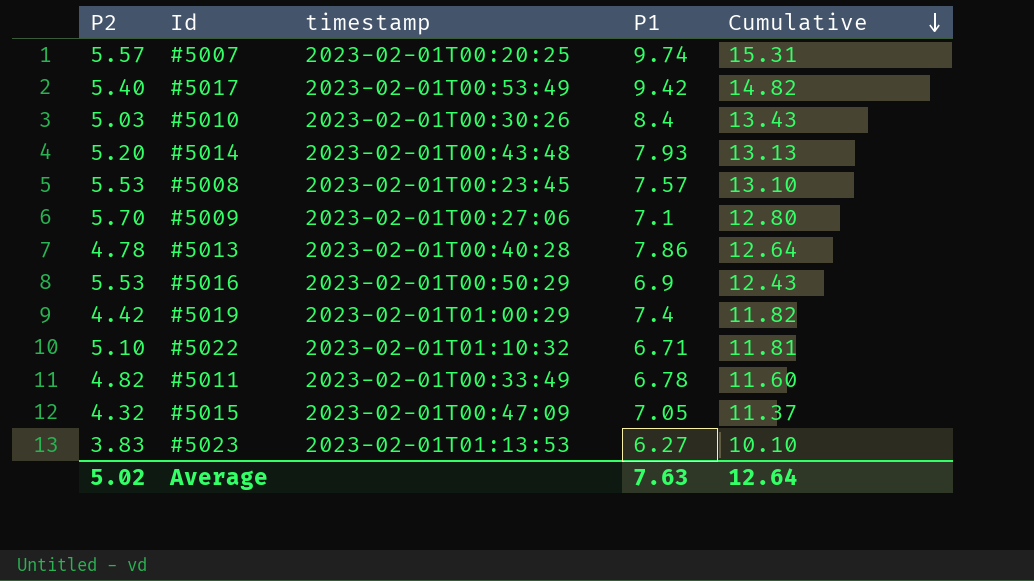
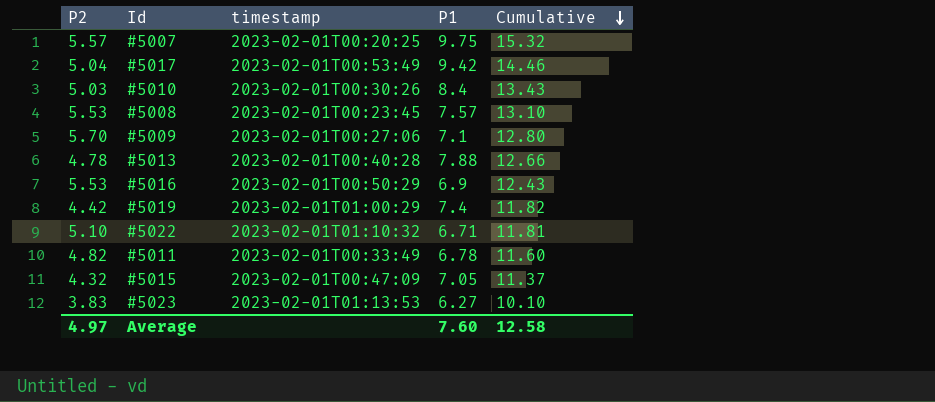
row #5014: 5.20 | 2023-02-01T00:43:48 | 7.93 | 13.13 -> none
#5007 | P1: 9.74 -> 9.75
#5007 | Cumulative: 15.31 -> 15.32
#5017 | P2: 5.40 -> 5.04
#5017 | Cumulative: 14.82 -> 14.46
#5013 | P1: 7.86 -> 7.88
#5013 | Cumulative: 12.64 -> 12.66
Average | P2: 5.02 -> 4.97
Average | P1: 7.63 -> 7.60
Average | Cumulative: 12.64 -> 12.58

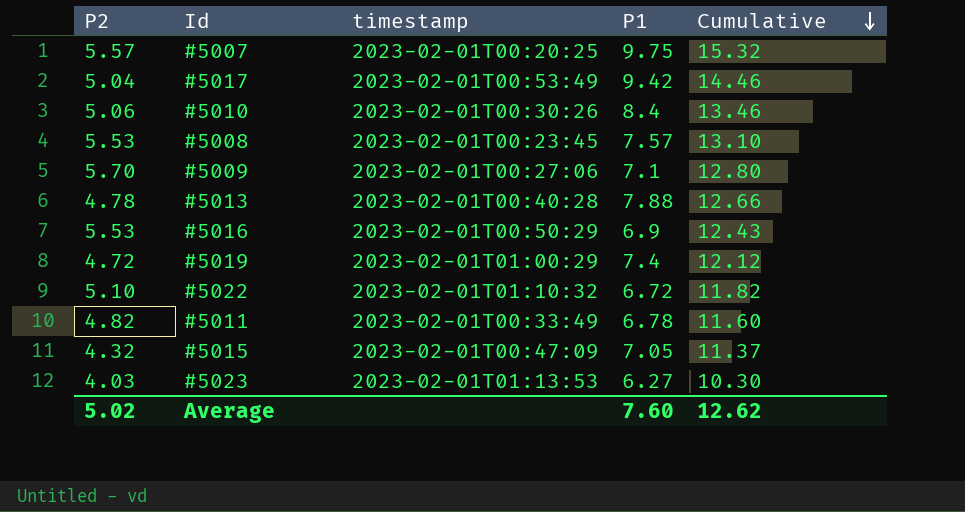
#5010 | P2: 5.03 -> 5.06
#5010 | Cumulative: 13.43 -> 13.46
#5019 | P2: 4.42 -> 4.72
#5019 | Cumulative: 11.82 -> 12.12
#5022 | P1: 6.71 -> 6.72
#5022 | Cumulative: 11.81 -> 11.82
#5023 | P2: 3.83 -> 4.03
#5023 | Cumulative: 10.10 -> 10.30
Average | P2: 4.97 -> 5.02
Average | Cumulative: 12.58 -> 12.62

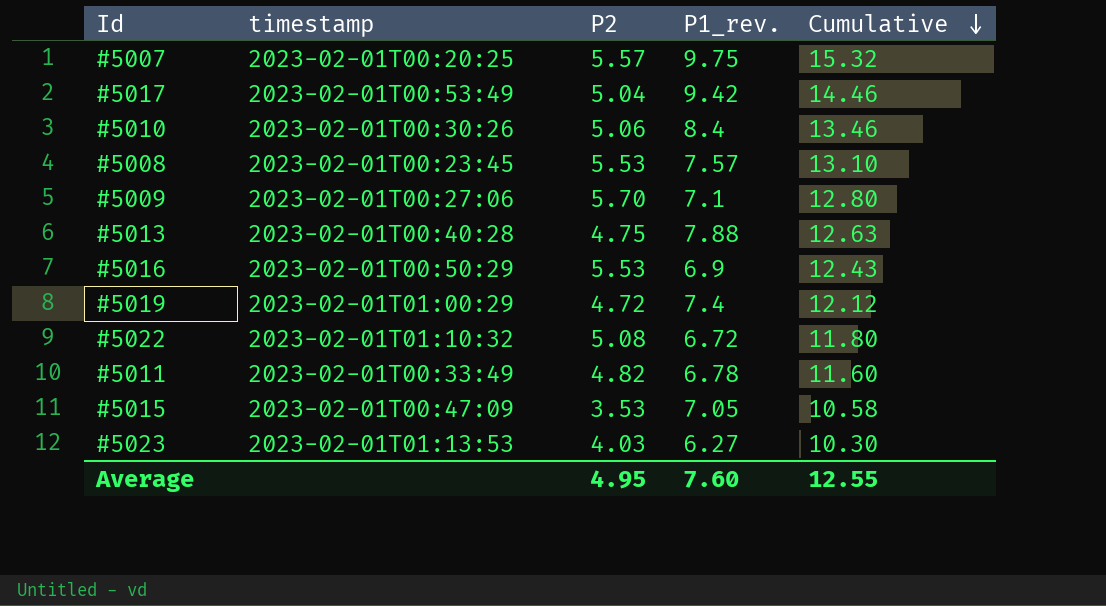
column P2 | position: 1 -> 3
column name: P1 -> P1_rev.
#5013 | P2: 4.78 -> 4.75
#5013 | Cumulative: 12.66 -> 12.63
#5022 | P2: 5.10 -> 5.08
#5022 | Cumulative: 11.82 -> 11.80
#5015 | P2: 4.32 -> 3.53
#5015 | Cumulative: 11.37 -> 10.58
Average | P2: 5.02 -> 4.95
Average | Cumulative: 12.62 -> 12.55

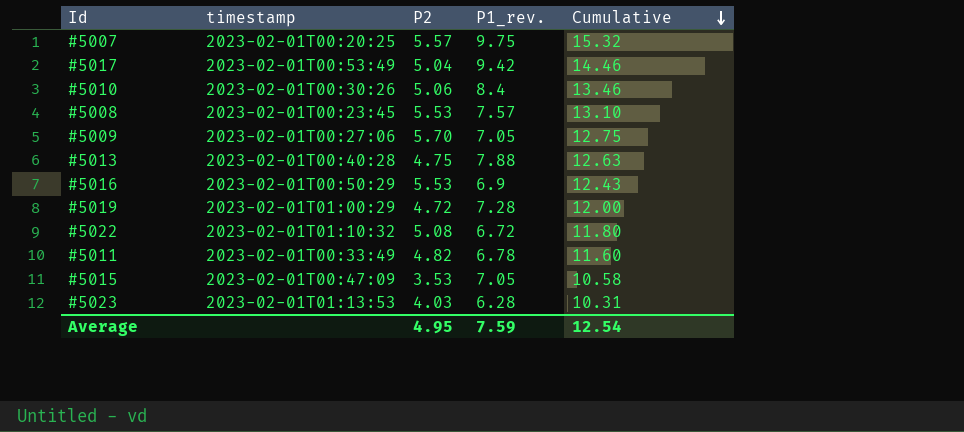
#5009 | P1_rev.: 7.1 -> 7.05
#5009 | Cumulative: 12.80 -> 12.75
#5019 | P1_rev.: 7.4 -> 7.28
#5019 | Cumulative: 12.12 -> 12.00
#5023 | P1_rev.: 6.27 -> 6.28
#5023 | Cumulative: 10.30 -> 10.31
Average | P1_rev.: 7.60 -> 7.59
Average | Cumulative: 12.55 -> 12.54

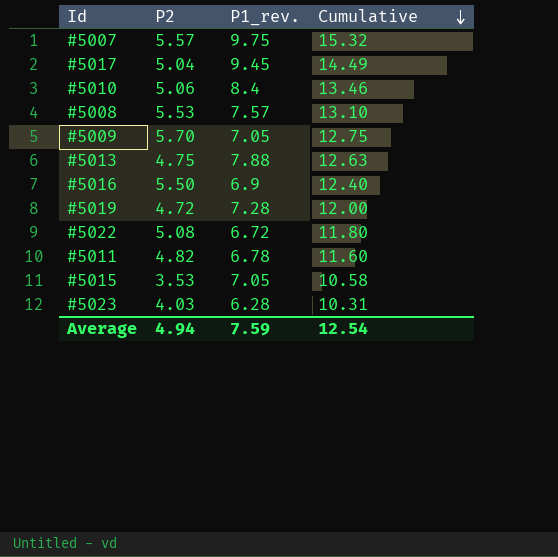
column timestamp | position: 2 -> none
#5017 | P1_rev.: 9.42 -> 9.45
#5017 | Cumulative: 14.46 -> 14.49
#5016 | P2: 5.53 -> 5.50
#5016 | Cumulative: 12.43 -> 12.40
Average | P2: 4.95 -> 4.94

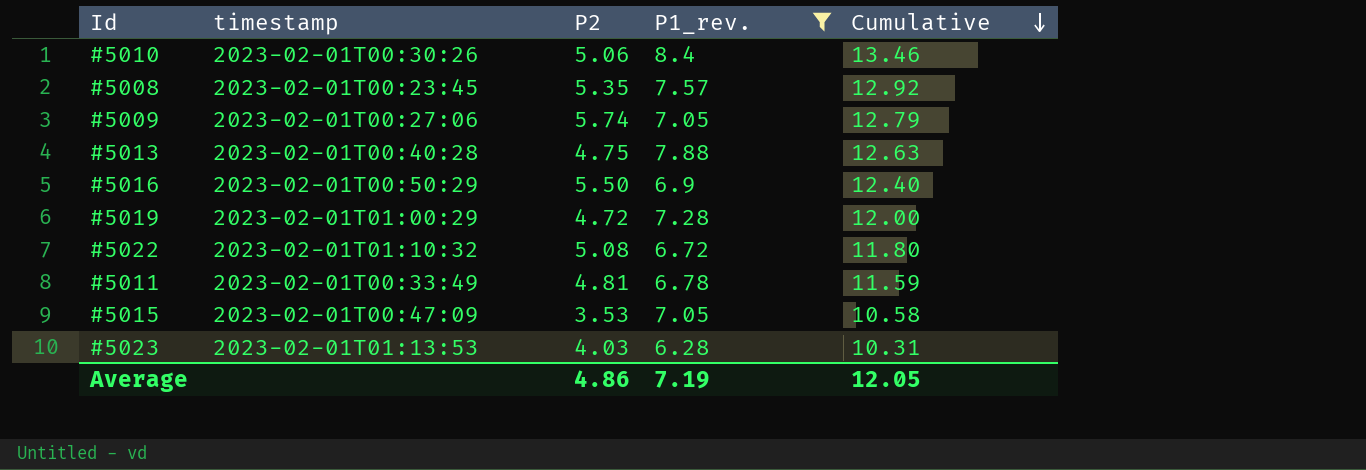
filter: none -> P1_rev. <= 8.4
column timestamp | position: none -> 2
#5008 | P2: 5.53 -> 5.35
#5008 | Cumulative: 13.10 -> 12.92
#5009 | P2: 5.70 -> 5.74
#5009 | Cumulative: 12.75 -> 12.79
#5011 | P2: 4.82 -> 4.81
#5011 | Cumulative: 11.60 -> 11.59
Average | P2: 4.94 -> 4.86
Average | P1_rev.: 7.59 -> 7.19
Average | Cumulative: 12.54 -> 12.05

